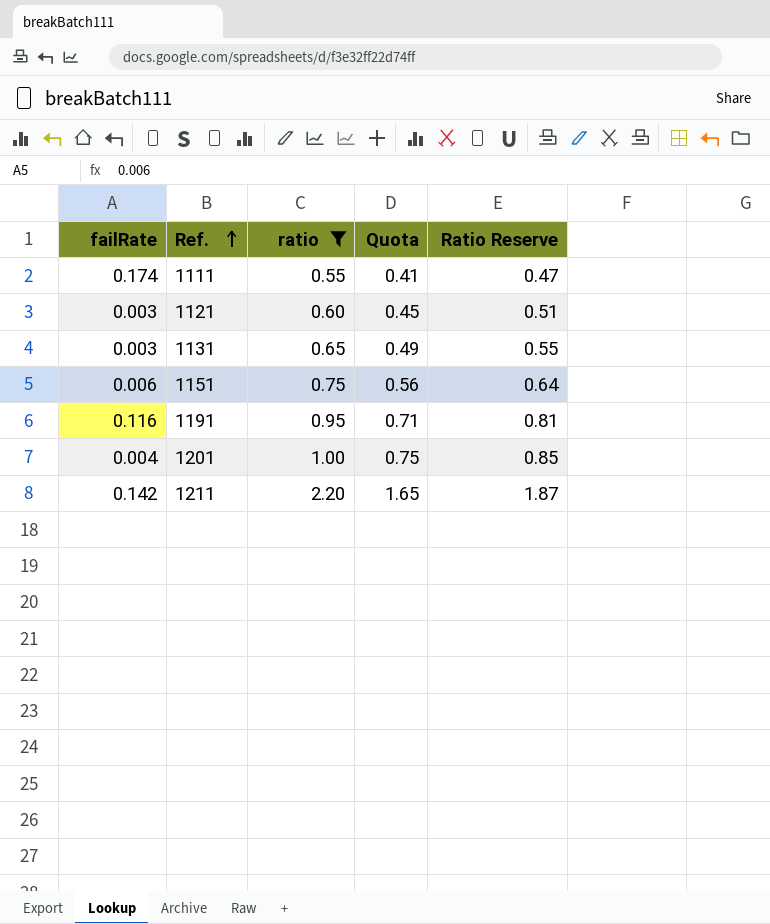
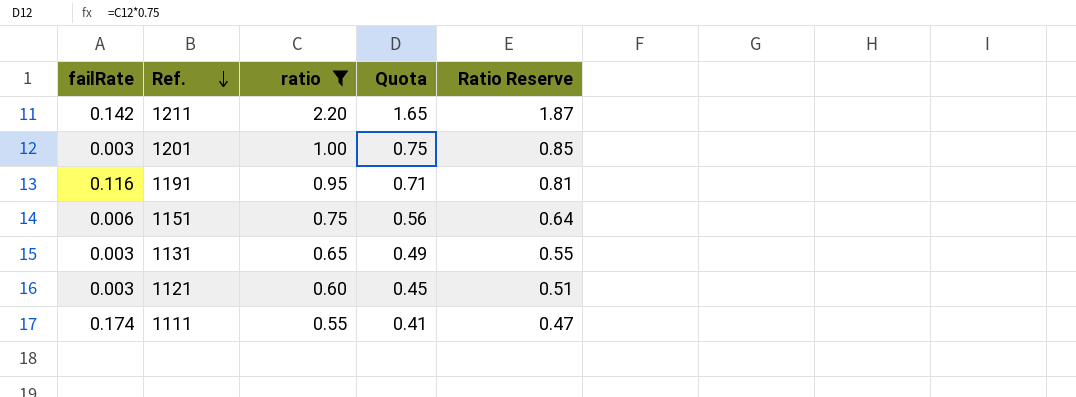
row order: Ref. ascending -> Ref. descending
1201 | failRate: 0.004 -> 0.003

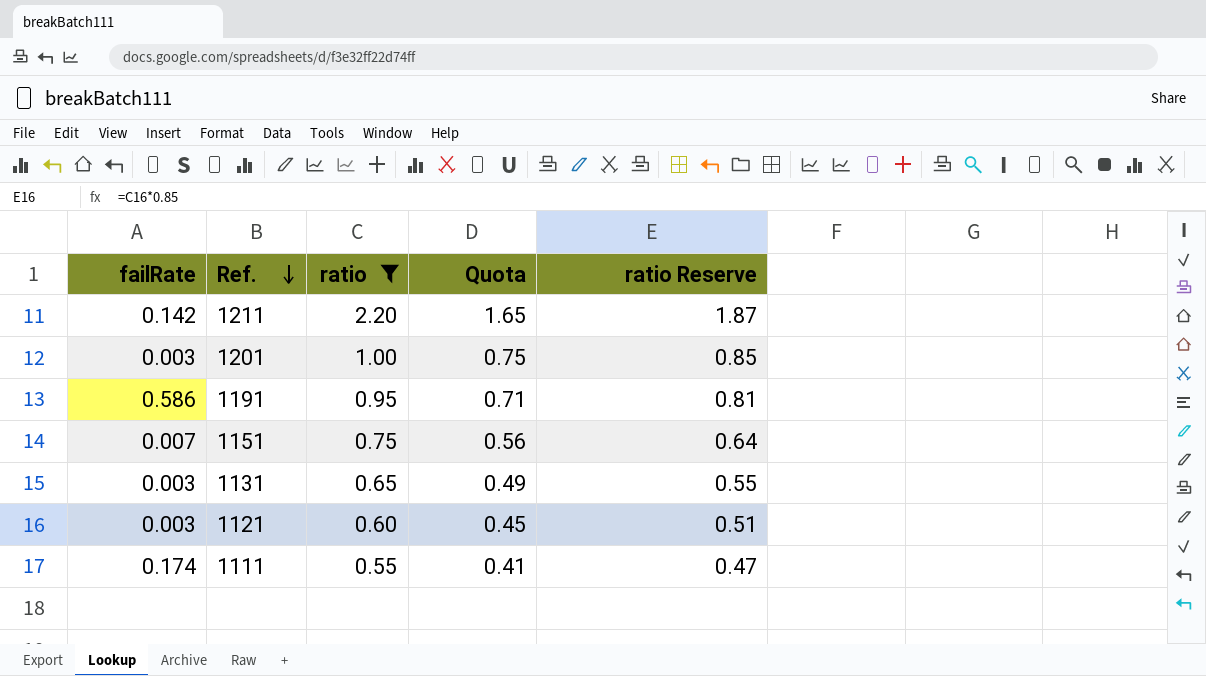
column name: Ratio Reserve -> ratio Reserve
1191 | failRate: 0.116 -> 0.586
1151 | failRate: 0.006 -> 0.007

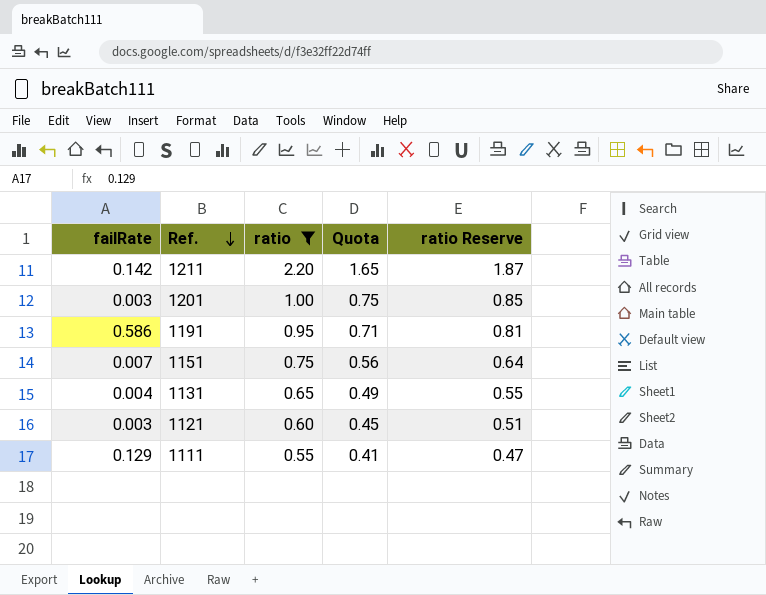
1131 | failRate: 0.003 -> 0.004
1111 | failRate: 0.174 -> 0.129

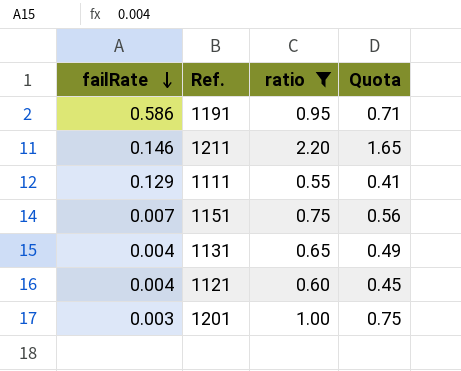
row order: Ref. descending -> failRate descending
column ratio Reserve | formula: [ratio] * 0.85 -> none
1211 | failRate: 0.142 -> 0.146
1121 | failRate: 0.003 -> 0.004

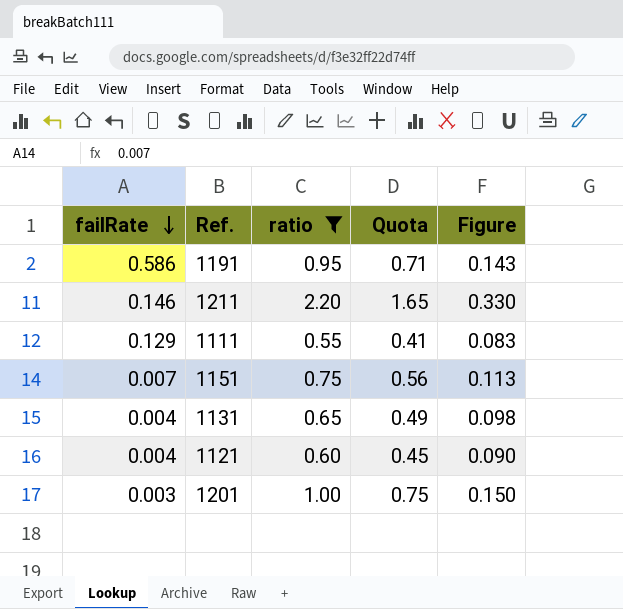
column Figure | formula: none -> [ratio] * 0.15

